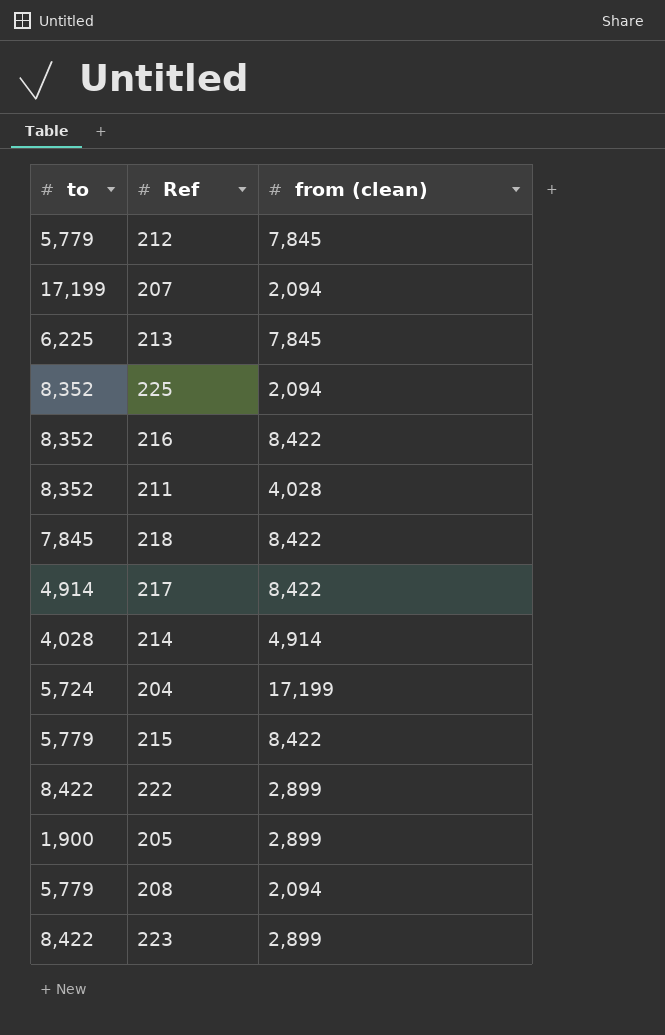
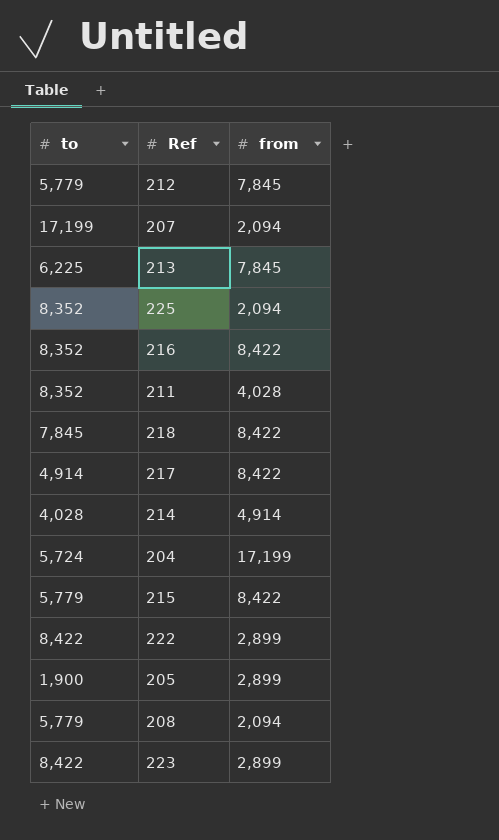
column name: from (clean) -> from

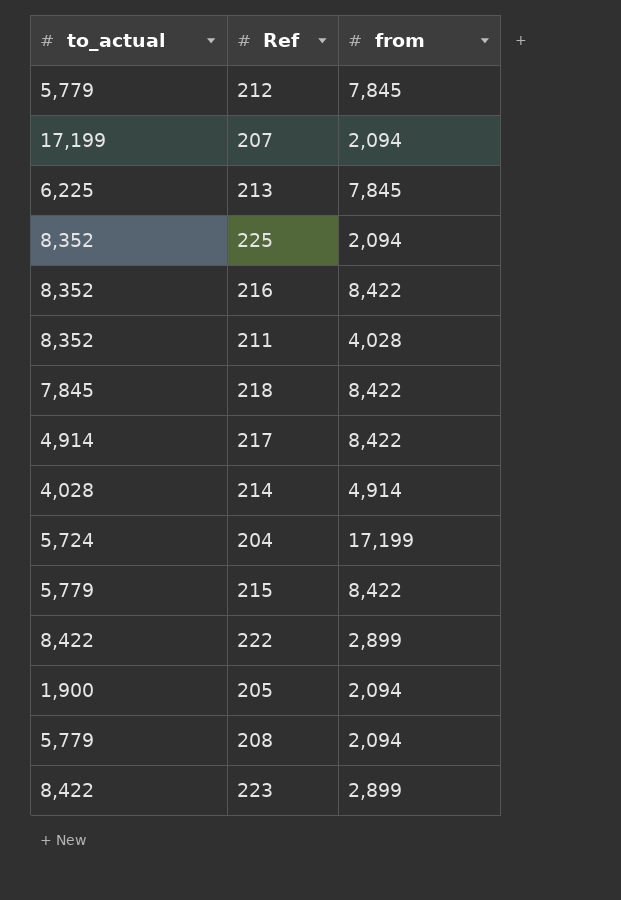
column name: to -> to_actual
205 | from: 2,899 -> 2,094

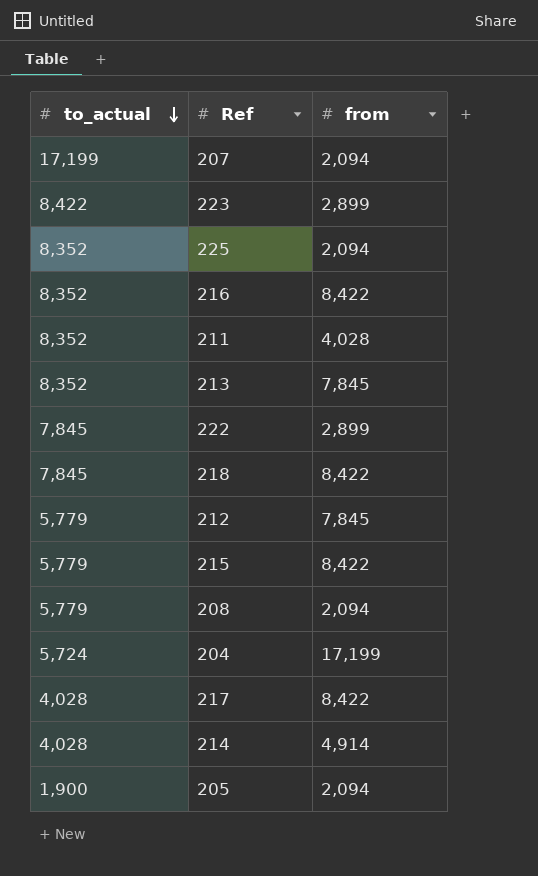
row order: none -> to_actual descending
213 | to_actual: 6,225 -> 8,352
222 | to_actual: 8,422 -> 7,845
217 | to_actual: 4,914 -> 4,028

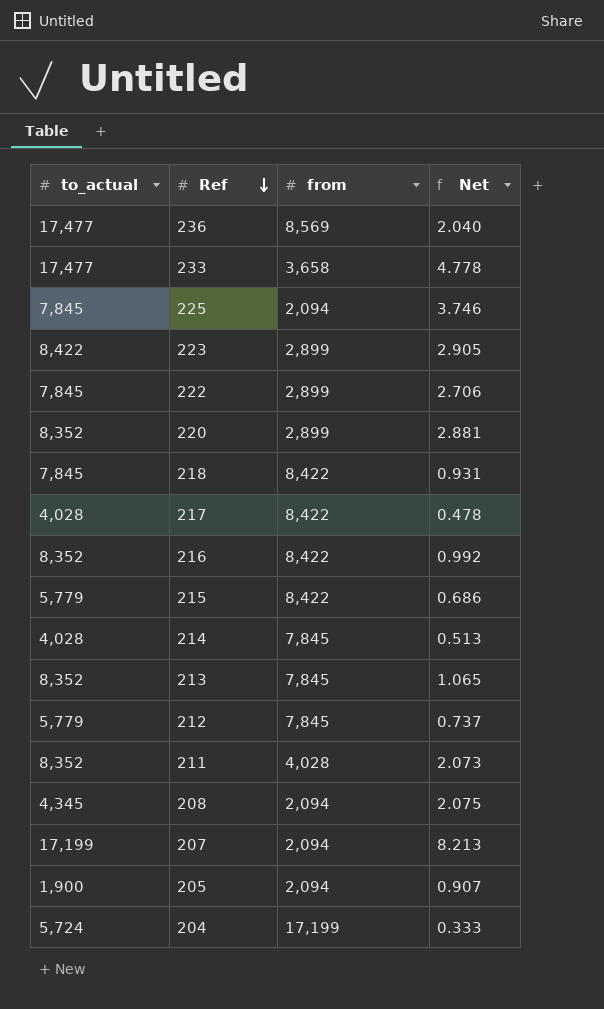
row order: to_actual descending -> Ref descending
column Net | formula: none -> [to_actual] / [from]
row 236: none -> 17,477 | 8,569 | 2.040
row 233: none -> 17,477 | 3,658 | 4.778
225 | to_actual: 8,352 -> 7,845
row 220: none -> 8,352 | 2,899 | 2.881
214 | from: 4,914 -> 7,845
208 | to_actual: 5,779 -> 4,345

